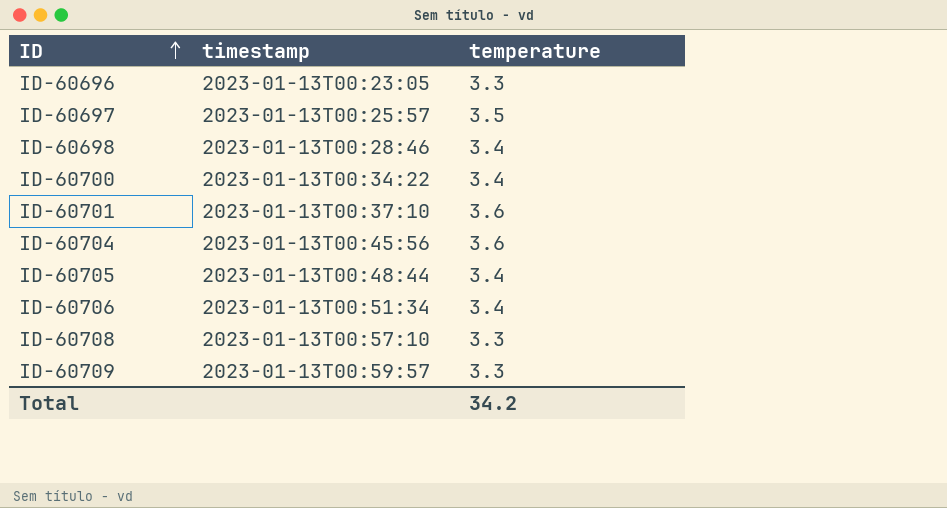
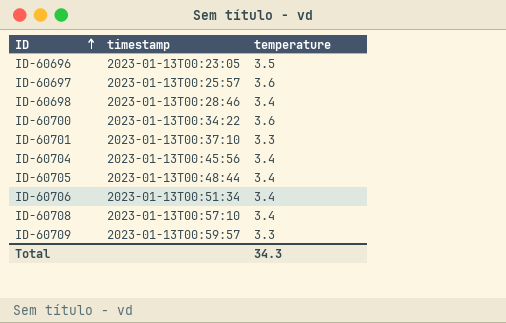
ID-60696 | temperature: 3.3 -> 3.5
ID-60697 | temperature: 3.5 -> 3.6
ID-60700 | temperature: 3.4 -> 3.6
ID-60701 | temperature: 3.6 -> 3.3
ID-60704 | temperature: 3.6 -> 3.4
ID-60708 | temperature: 3.3 -> 3.4
Total | temperature: 34.2 -> 34.3

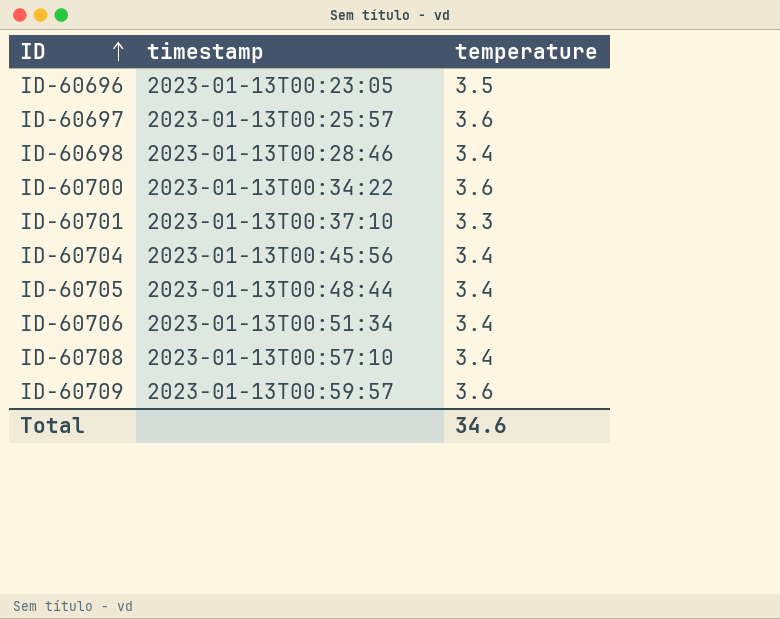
ID-60709 | temperature: 3.3 -> 3.6
Total | temperature: 34.3 -> 34.6

